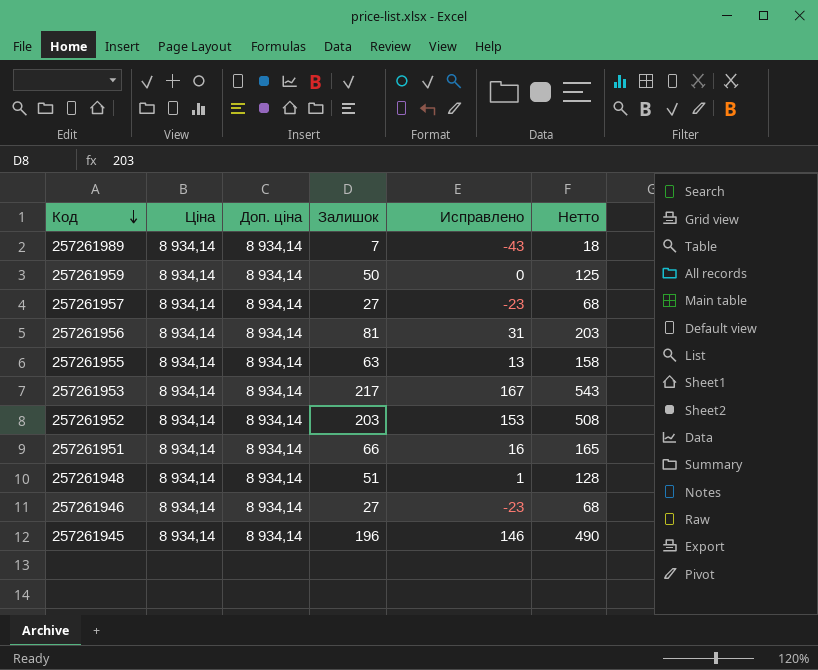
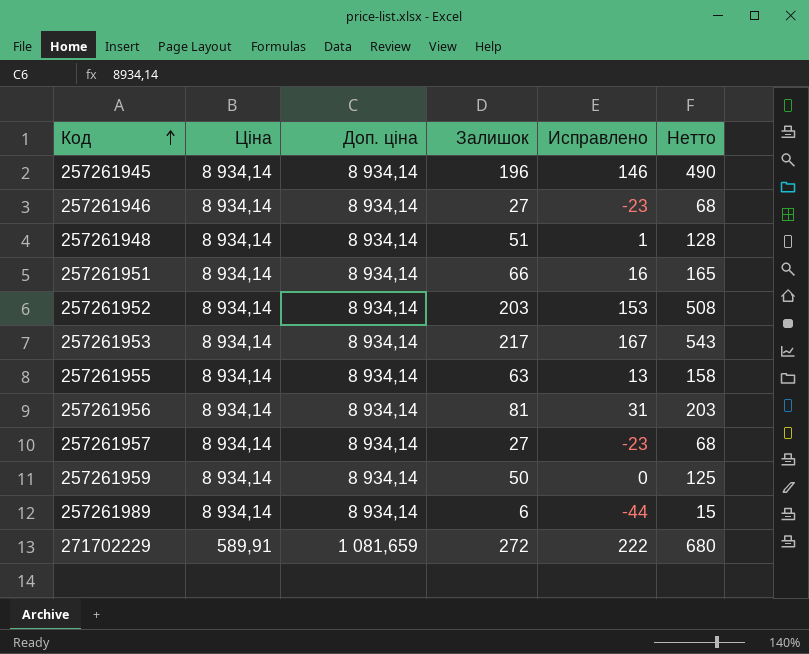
row order: Код descending -> Код ascending
257261989 | Залишок: 7 -> 6
257261989 | Исправлено: -43 -> -44
257261989 | Нетто: 18 -> 15
row 271702229: none -> 589,91 | 1 081,659 | 272 | 222 | 680

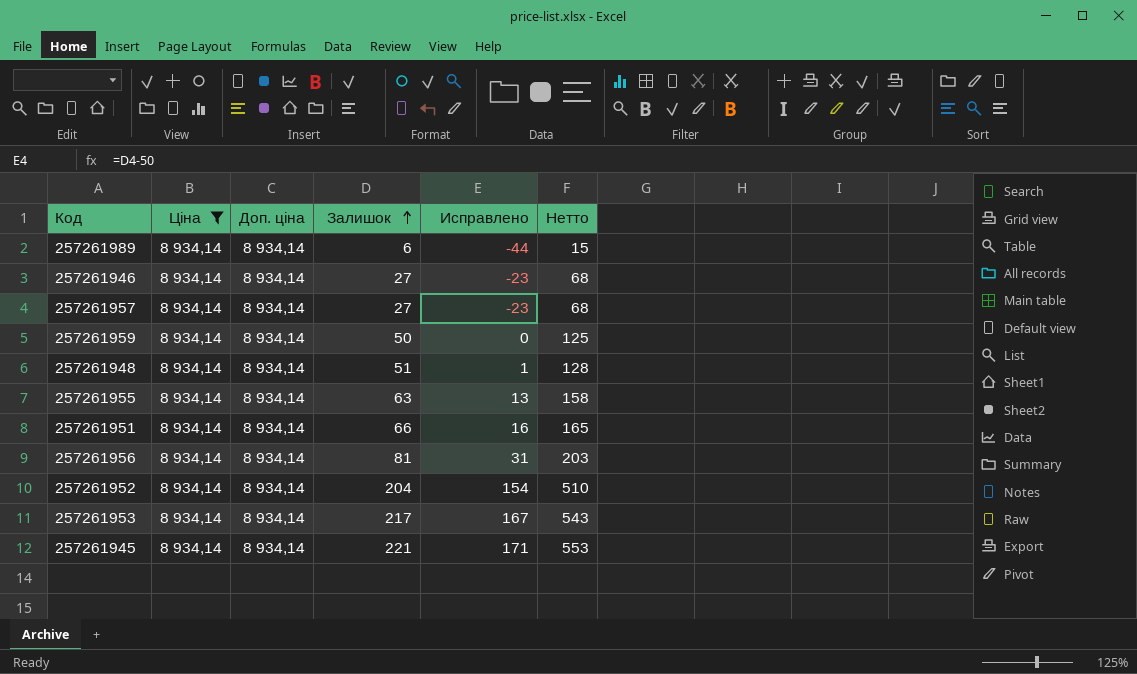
filter: none -> Ціна = 8 934,14
row order: Код ascending -> Залишок ascending
257261952 | Залишок: 203 -> 204
257261952 | Исправлено: 153 -> 154
257261952 | Нетто: 508 -> 510
257261945 | Залишок: 196 -> 221
257261945 | Исправлено: 146 -> 171
257261945 | Нетто: 490 -> 553

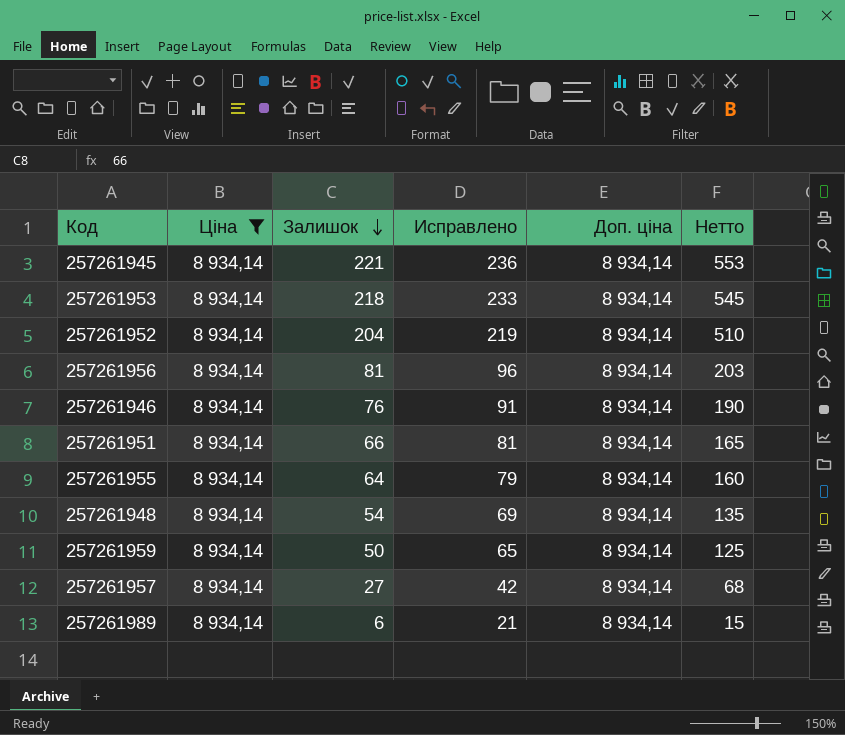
row order: Залишок ascending -> Залишок descending
column Исправлено | formula: [Залишок] - 50 -> [Залишок] + 15
column Доп. ціна | position: 3 -> 5
257261953 | Залишок: 217 -> 218
257261953 | Нетто: 543 -> 545
257261946 | Залишок: 27 -> 76
257261946 | Нетто: 68 -> 190
257261955 | Залишок: 63 -> 64
257261955 | Нетто: 158 -> 160
257261948 | Залишок: 51 -> 54
257261948 | Нетто: 128 -> 135

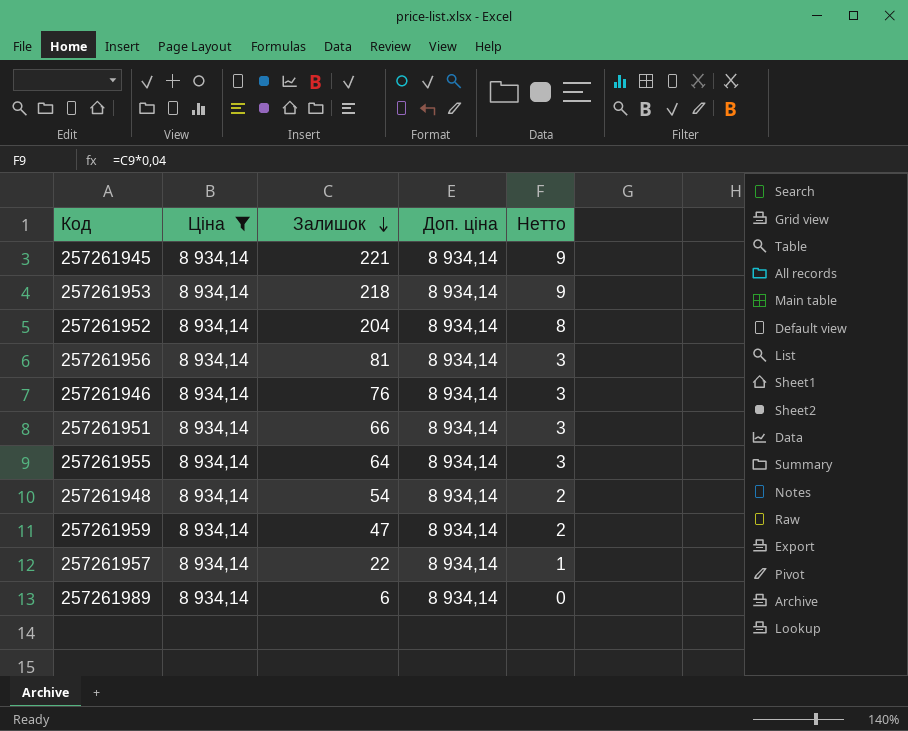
column Исправлено | formula: [Залишок] + 15 -> none
column Нетто | formula: [Залишок] * 2,5 -> [Залишок] * 0,04
257261959 | Залишок: 50 -> 47
257261957 | Залишок: 27 -> 22

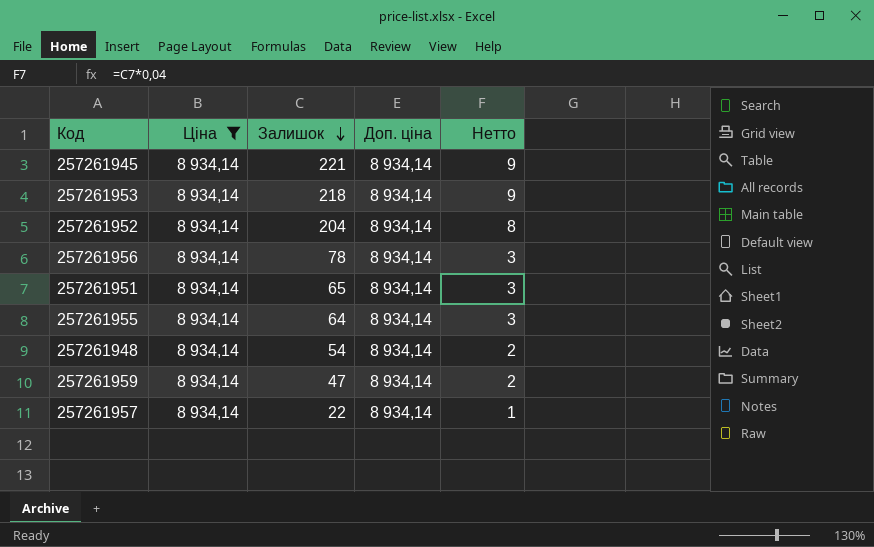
row 257261946: 8 934,14 | 76 | 8 934,14 | 3 -> none
row 257261989: 8 934,14 | 6 | 8 934,14 | 0 -> none
257261956 | Залишок: 81 -> 78
257261951 | Залишок: 66 -> 65

